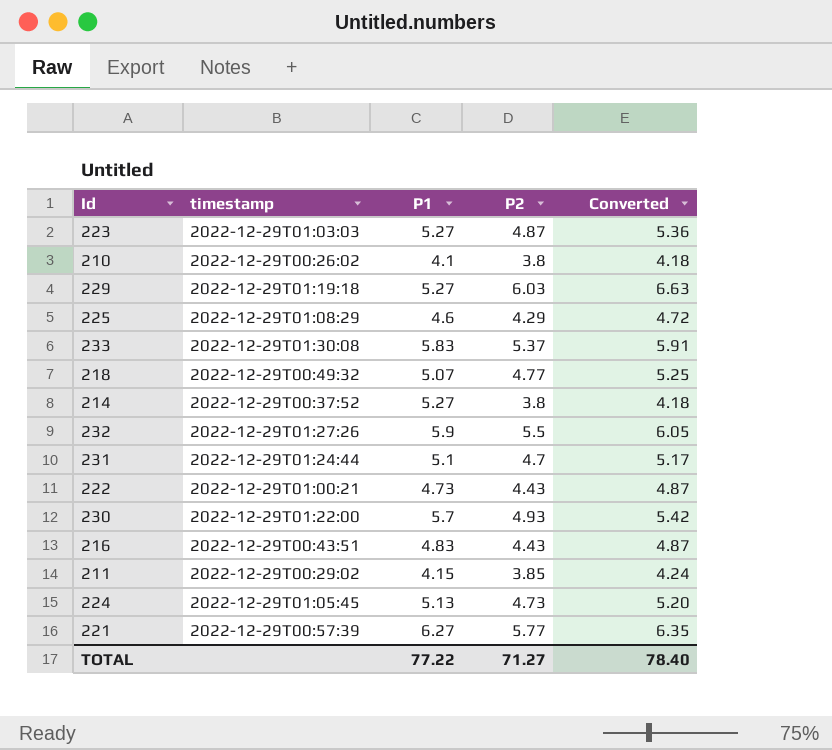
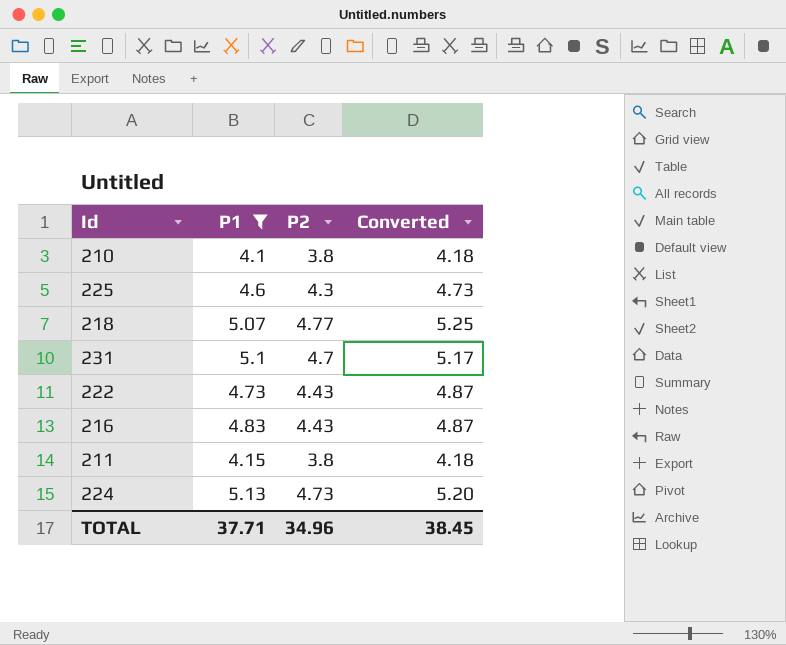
filter: none -> P1 <= 5.13
column timestamp | position: 2 -> none
225 | P2: 4.29 -> 4.3
225 | Converted: 4.72 -> 4.73
211 | P2: 3.85 -> 3.8
211 | Converted: 4.24 -> 4.18
TOTAL | P1: 77.22 -> 37.71
TOTAL | P2: 71.27 -> 34.96
TOTAL | Converted: 78.40 -> 38.45

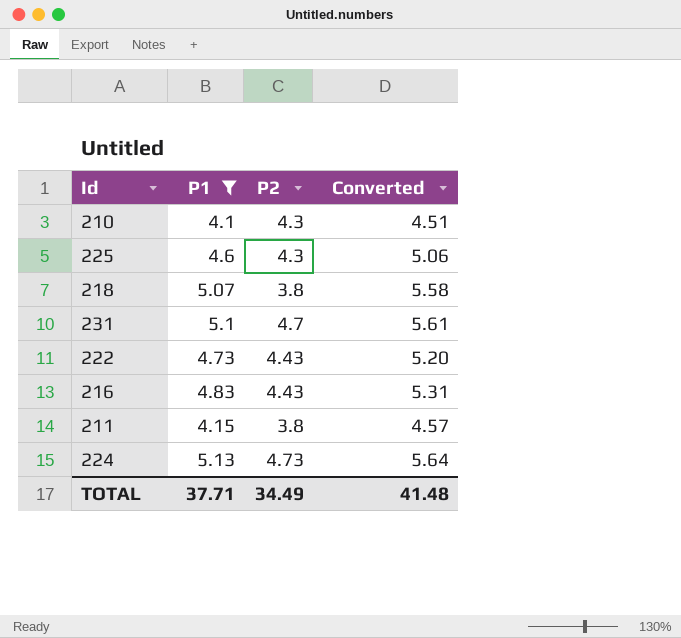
column Converted | formula: [P2] * 1.1 -> [P1] * 1.1
210 | P2: 3.8 -> 4.3
218 | P2: 4.77 -> 3.8
TOTAL | P2: 34.96 -> 34.49
TOTAL | Converted: 38.45 -> 41.48

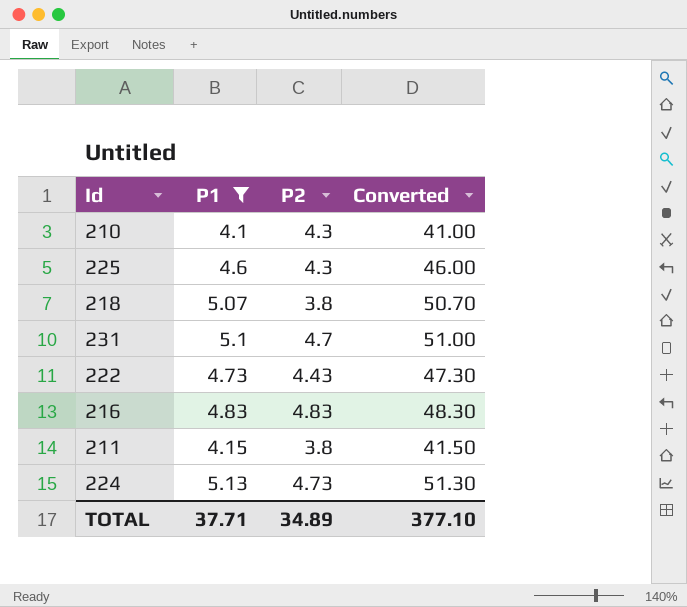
column Converted | formula: [P1] * 1.1 -> [P1] * 10
216 | P2: 4.43 -> 4.83
TOTAL | P2: 34.49 -> 34.89
TOTAL | Converted: 41.48 -> 377.10

